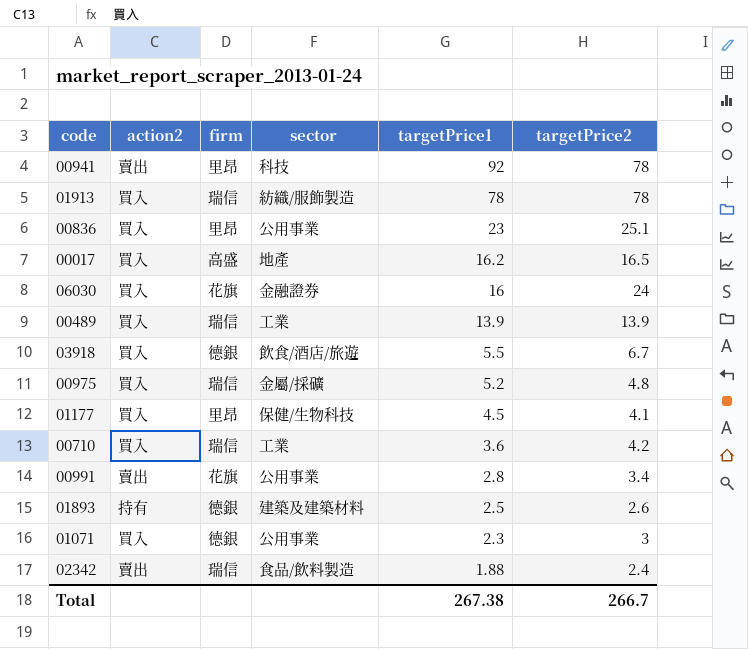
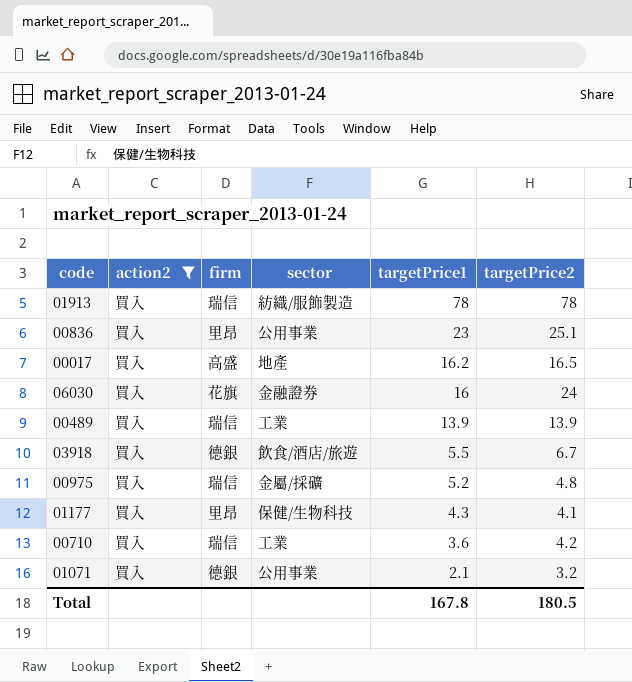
filter: none -> action2 = 買入
01177 | targetPrice1: 4.5 -> 4.3
01071 | targetPrice1: 2.3 -> 2.1
01071 | targetPrice2: 3 -> 3.2
Total | targetPrice1: 267.38 -> 167.8
Total | targetPrice2: 266.7 -> 180.5

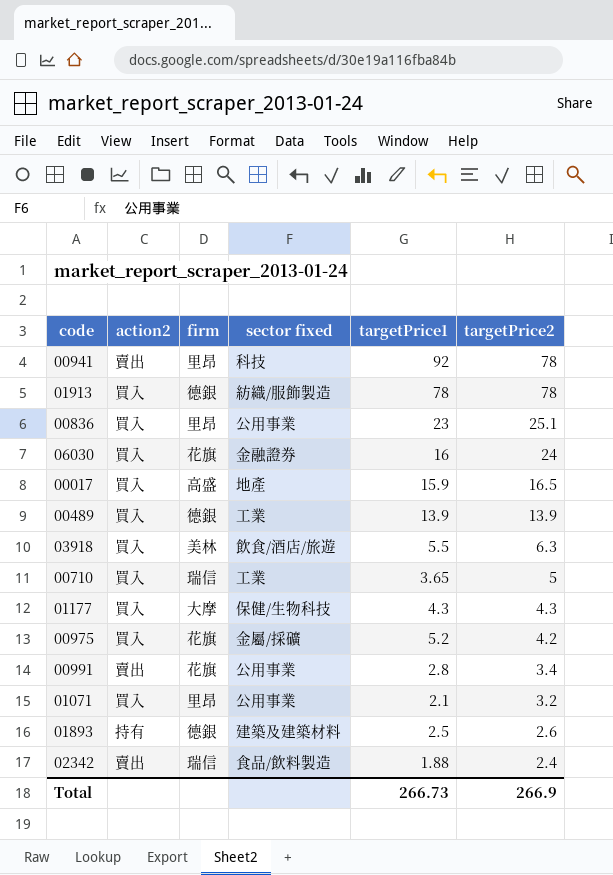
filter: action2 = 買入 -> none
row order: targetPrice1 descending -> targetPrice2 descending
column name: sector -> sector fixed
01913 | firm: 瑞信 -> 德銀
00017 | targetPrice1: 16.2 -> 15.9
00489 | firm: 瑞信 -> 德銀
03918 | firm: 德銀 -> 美林
03918 | targetPrice2: 6.7 -> 6.3
00710 | targetPrice1: 3.6 -> 3.65
00710 | targetPrice2: 4.2 -> 5
01177 | firm: 里昂 -> 大摩
01177 | targetPrice2: 4.1 -> 4.3
00975 | firm: 瑞信 -> 花旗
00975 | targetPrice2: 4.8 -> 4.2
01071 | firm: 德銀 -> 里昂
Total | targetPrice1: 167.8 -> 266.73
Total | targetPrice2: 180.5 -> 266.9

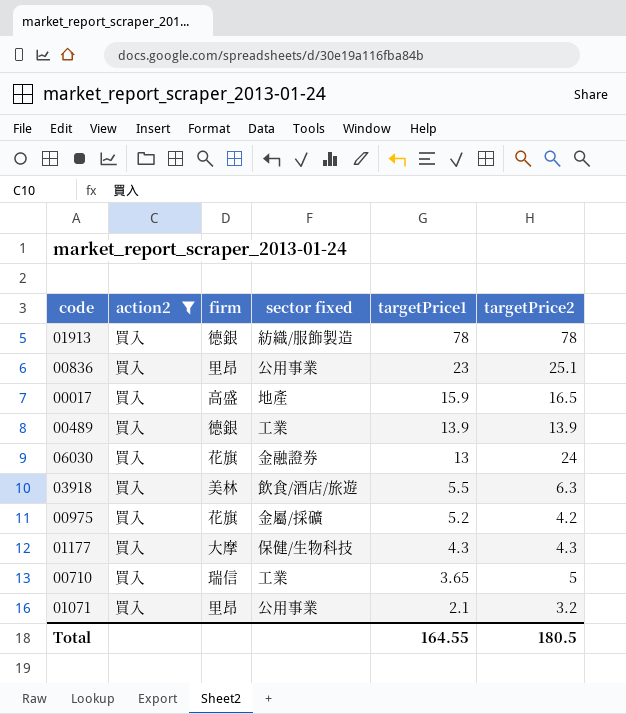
filter: none -> action2 = 買入
row order: targetPrice2 descending -> targetPrice1 descending
06030 | targetPrice1: 16 -> 13
Total | targetPrice1: 266.73 -> 164.55
Total | targetPrice2: 266.9 -> 180.5

